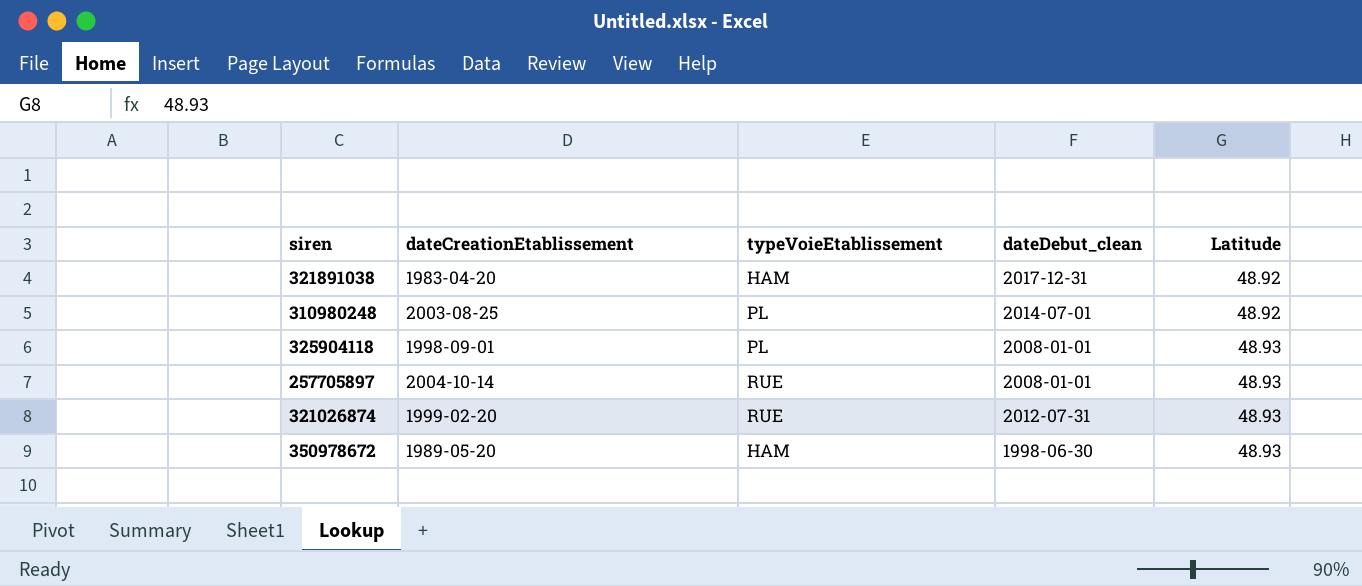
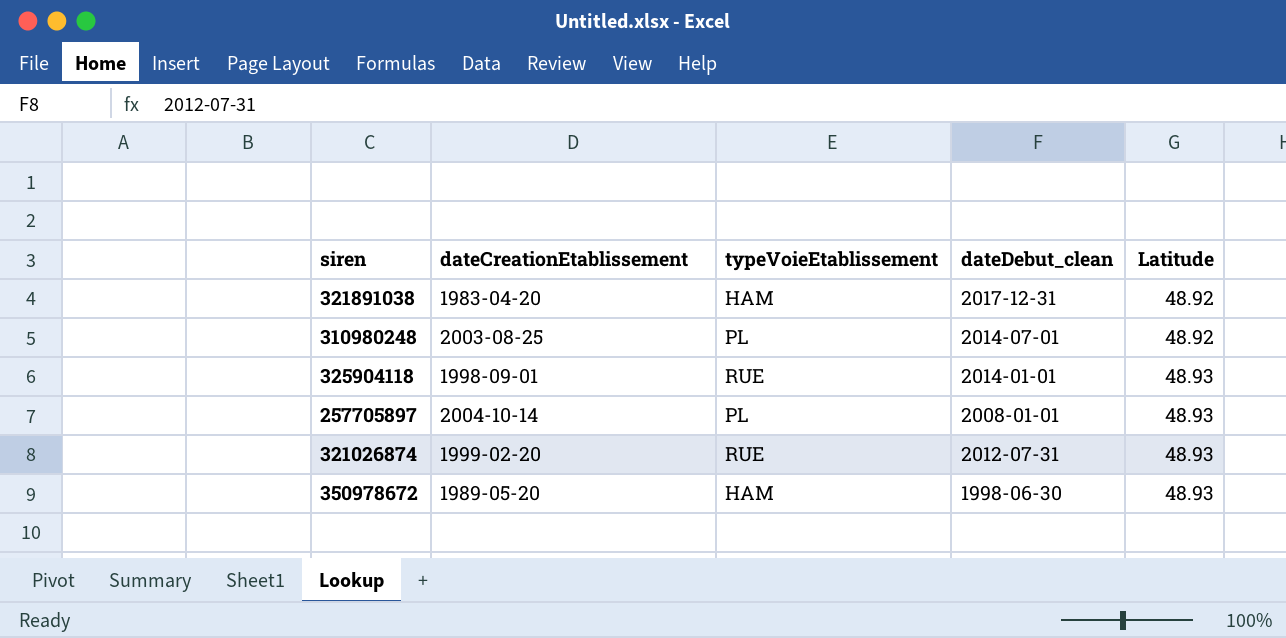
325904118 | typeVoieEtablissement: PL -> RUE
325904118 | dateDebut_clean: 2008-01-01 -> 2014-01-01
257705897 | typeVoieEtablissement: RUE -> PL

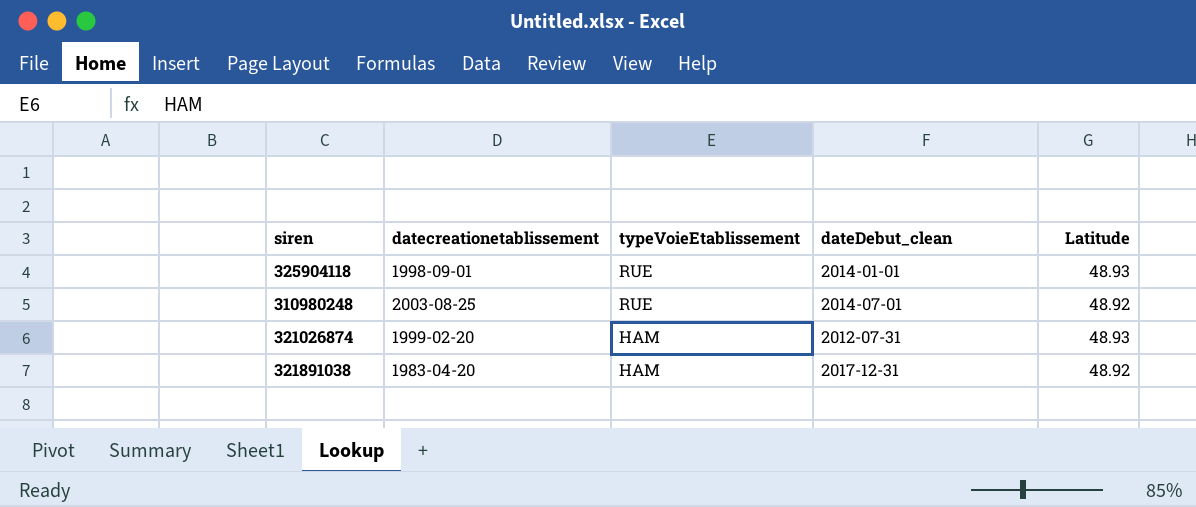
row order: Latitude ascending -> typeVoieEtablissement descending
column name: dateCreationEtablissement -> datecreationetablissement
row 257705897: 2004-10-14 | PL | 2008-01-01 | 48.93 -> none
row 350978672: 1989-05-20 | HAM | 1998-06-30 | 48.93 -> none
310980248 | typeVoieEtablissement: PL -> RUE
321026874 | typeVoieEtablissement: RUE -> HAM

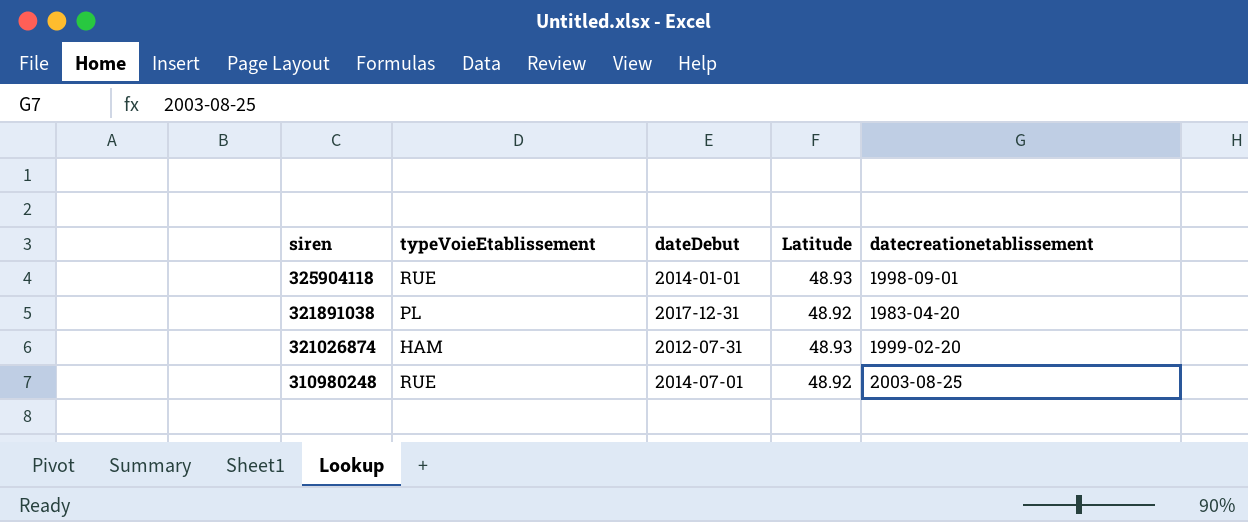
row order: typeVoieEtablissement descending -> siren descending
column name: dateDebut_clean -> dateDebut
column datecreationetablissement | position: 2 -> 5
321891038 | typeVoieEtablissement: HAM -> PL

